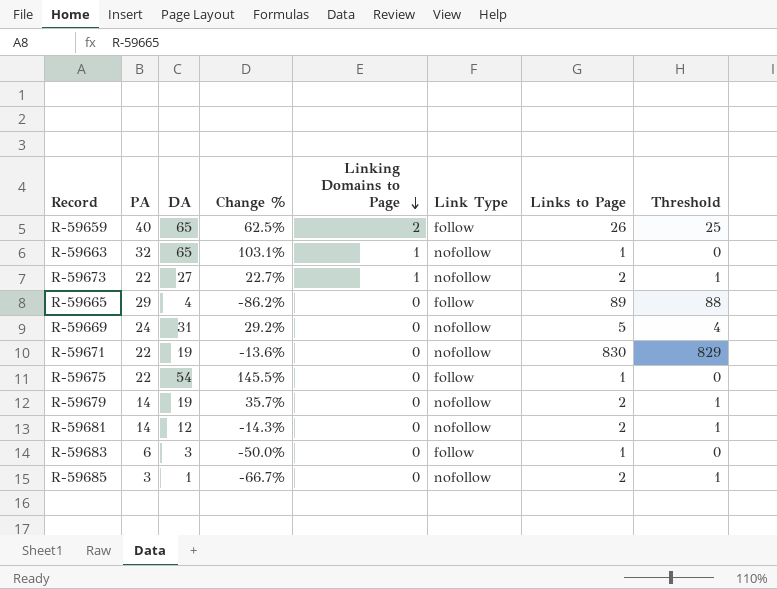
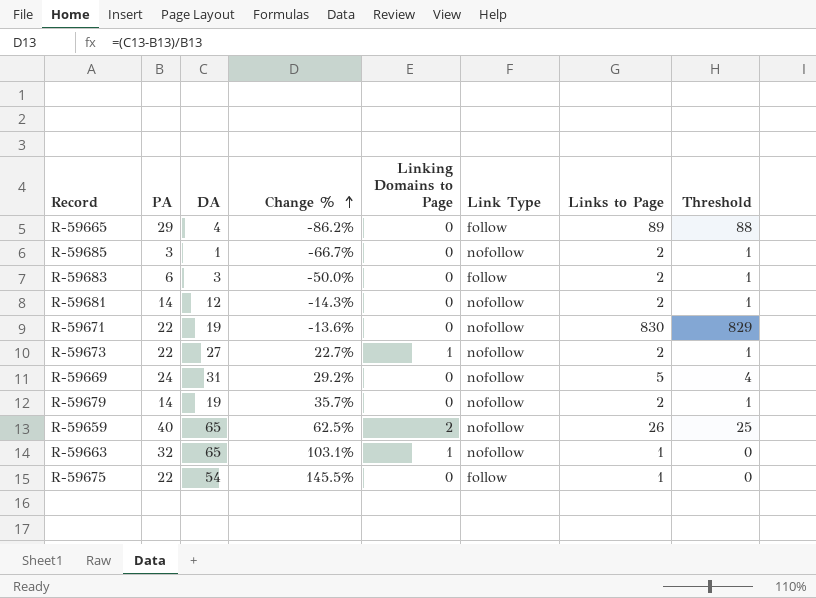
row order: Linking Domains to Page descending -> Change % ascending
R-59683 | Links to Page: 1 -> 2
R-59683 | Threshold: 0 -> 1
R-59659 | Link Type: follow -> nofollow

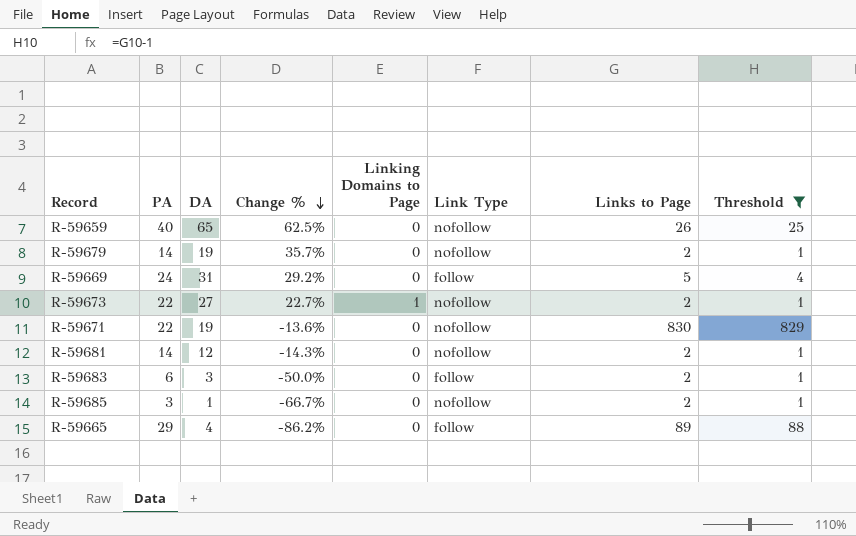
filter: none -> Threshold != 0
row order: Change % ascending -> Change % descending
R-59659 | Linking Domains to Page: 2 -> 0
R-59669 | Link Type: nofollow -> follow

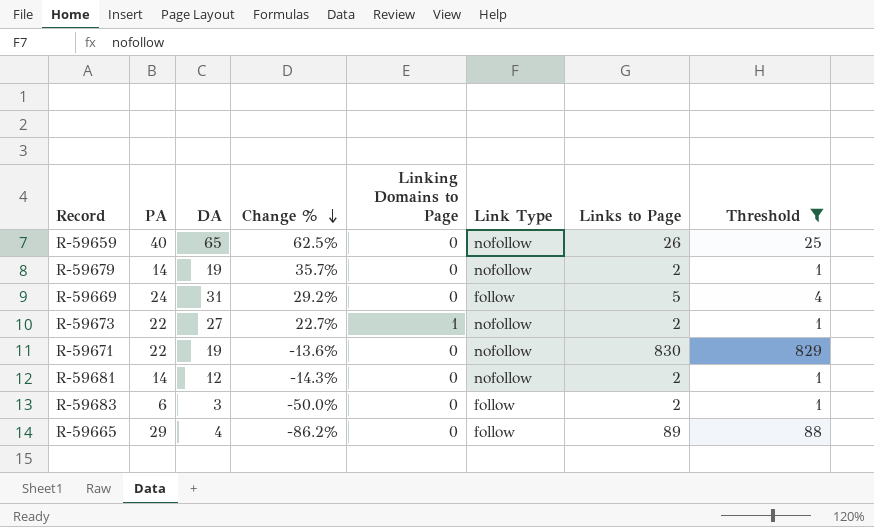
row R-59685: 3 | 1 | -66.7% | 0 | nofollow | 2 | 1 -> none

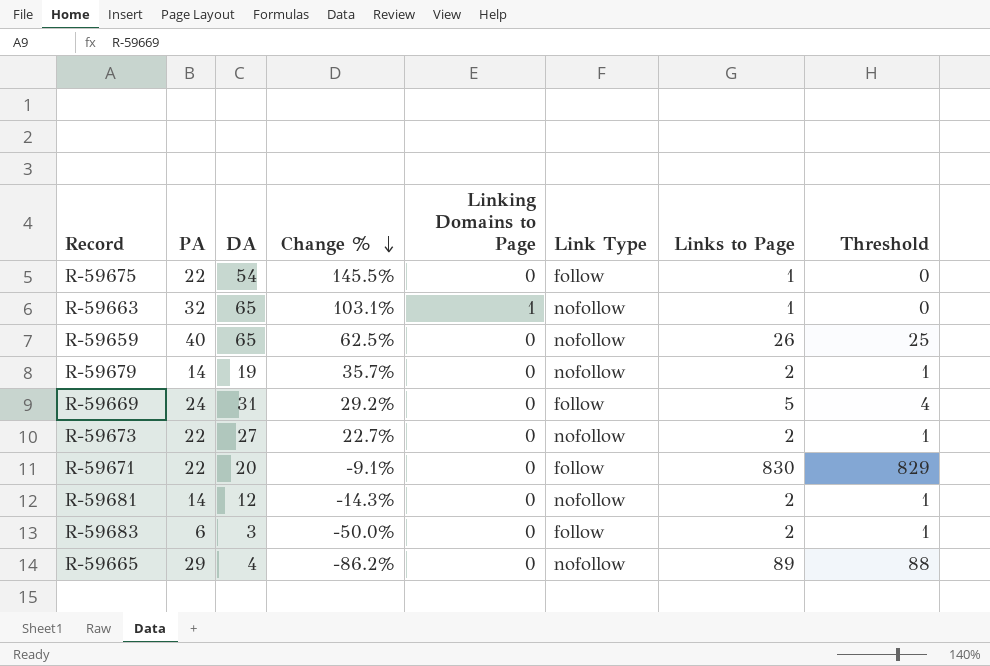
filter: Threshold != 0 -> none
R-59673 | Linking Domains to Page: 1 -> 0
R-59671 | DA: 19 -> 20
R-59671 | Change %: -13.6% -> -9.1%
R-59671 | Link Type: nofollow -> follow
R-59665 | Link Type: follow -> nofollow

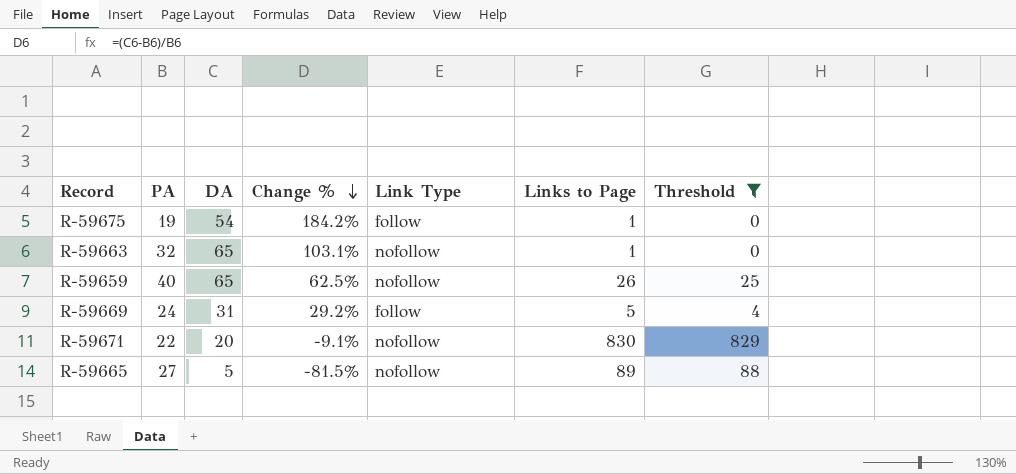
filter: none -> Threshold != 1
column Linking Domains to Page | position: 5 -> none
R-59675 | PA: 22 -> 19
R-59675 | Change %: 145.5% -> 184.2%
R-59671 | Link Type: follow -> nofollow
R-59665 | PA: 29 -> 27
R-59665 | DA: 4 -> 5
R-59665 | Change %: -86.2% -> -81.5%

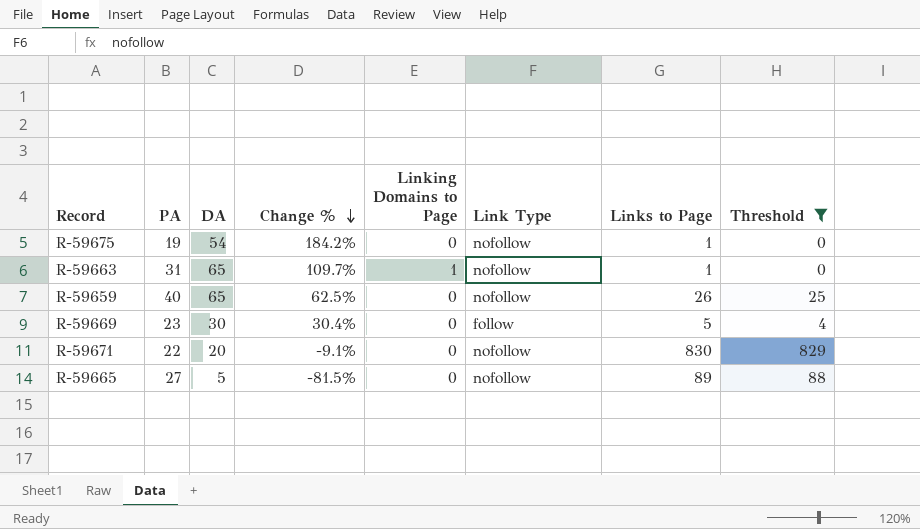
column Linking Domains to Page | position: none -> 5
R-59675 | Link Type: follow -> nofollow
R-59663 | PA: 32 -> 31
R-59663 | Change %: 103.1% -> 109.7%
R-59669 | PA: 24 -> 23
R-59669 | DA: 31 -> 30
R-59669 | Change %: 29.2% -> 30.4%

